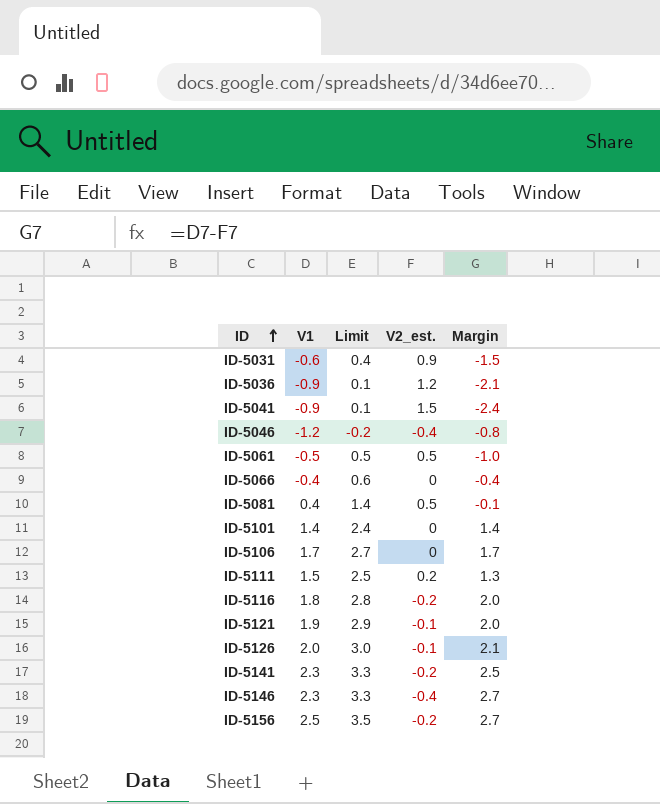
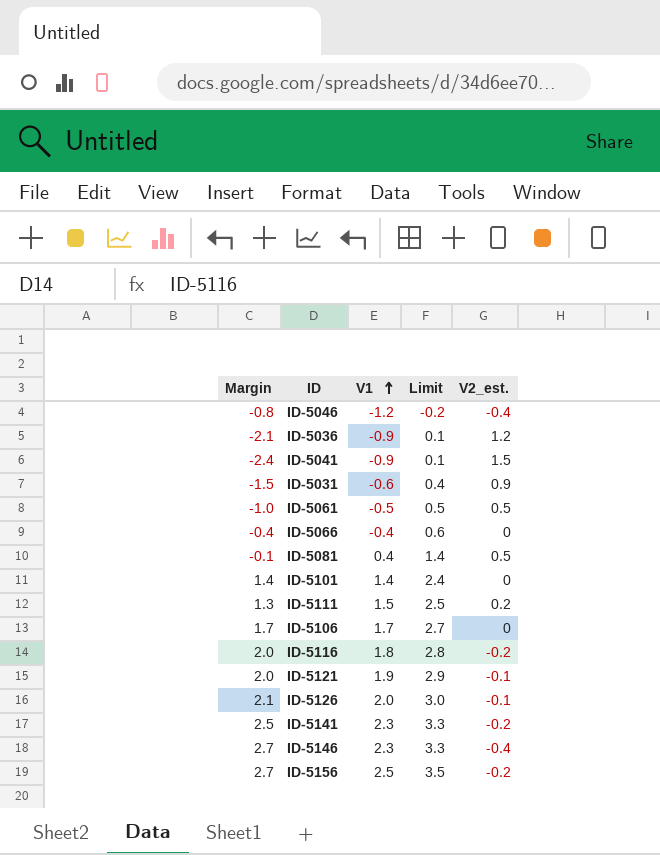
row order: ID ascending -> V1 ascending
column Margin | position: 5 -> 1

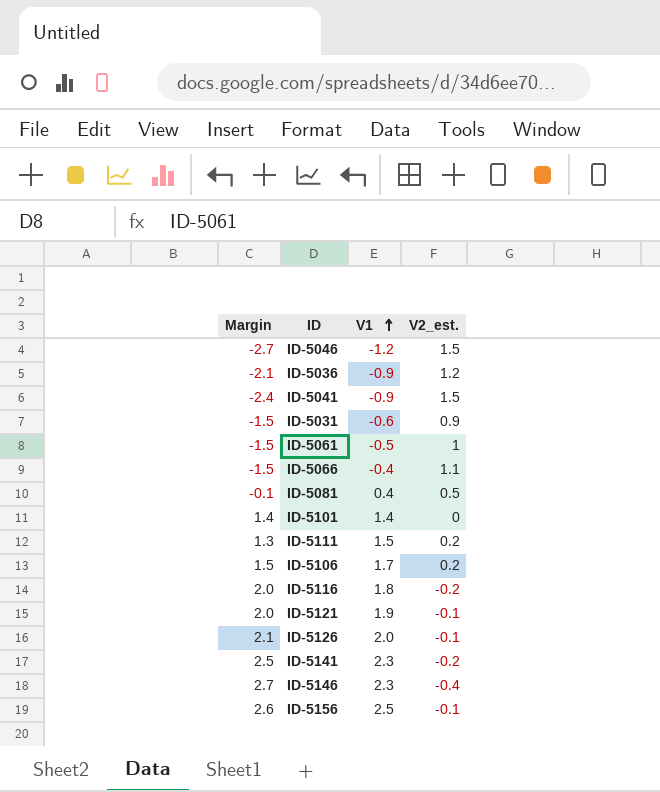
column Limit | formula: [V1] + 1 -> none
ID-5046 | Margin: -0.8 -> -2.7
ID-5046 | V2_est.: -0.4 -> 1.5
ID-5061 | Margin: -1.0 -> -1.5
ID-5061 | V2_est.: 0.5 -> 1
ID-5066 | Margin: -0.4 -> -1.5
ID-5066 | V2_est.: 0 -> 1.1
ID-5106 | Margin: 1.7 -> 1.5
ID-5106 | V2_est.: 0 -> 0.2
ID-5156 | Margin: 2.7 -> 2.6
ID-5156 | V2_est.: -0.2 -> -0.1

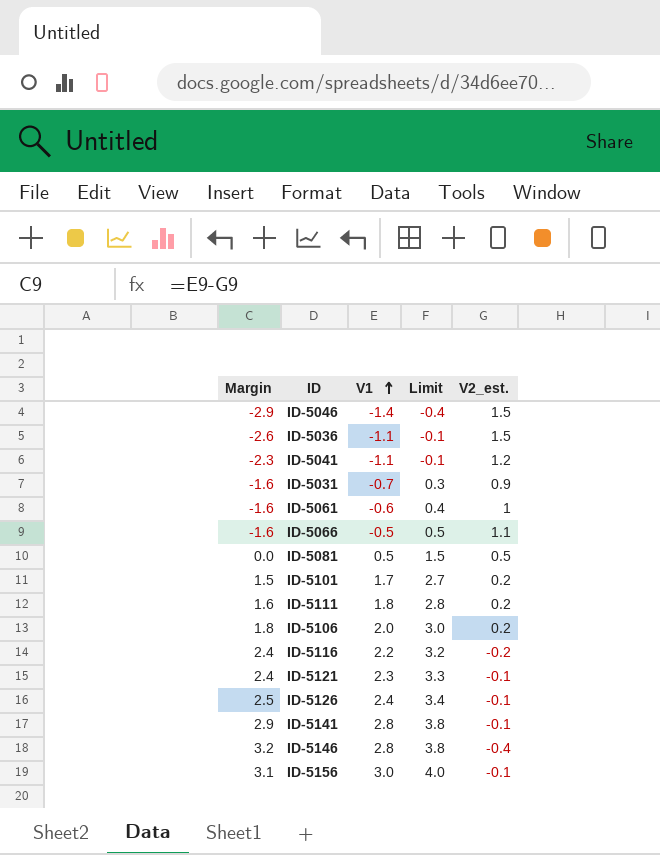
column Limit | formula: none -> [V1] + 1
ID-5046 | Margin: -2.7 -> -2.9
ID-5046 | V1: -1.2 -> -1.4
ID-5036 | Margin: -2.1 -> -2.6
ID-5036 | V1: -0.9 -> -1.1
ID-5036 | V2_est.: 1.2 -> 1.5
ID-5041 | Margin: -2.4 -> -2.3
ID-5041 | V1: -0.9 -> -1.1
ID-5041 | V2_est.: 1.5 -> 1.2
ID-5031 | Margin: -1.5 -> -1.6
ID-5031 | V1: -0.6 -> -0.7
ID-5061 | Margin: -1.5 -> -1.6
ID-5061 | V1: -0.5 -> -0.6
ID-5066 | Margin: -1.5 -> -1.6
ID-5066 | V1: -0.4 -> -0.5
ID-5081 | Margin: -0.1 -> 0.0
ID-5081 | V1: 0.4 -> 0.5
ID-5101 | Margin: 1.4 -> 1.5
ID-5101 | V1: 1.4 -> 1.7
ID-5101 | V2_est.: 0 -> 0.2
ID-5111 | Margin: 1.3 -> 1.6
ID-5111 | V1: 1.5 -> 1.8
ID-5106 | Margin: 1.5 -> 1.8
ID-5106 | V1: 1.7 -> 2.0
ID-5116 | Margin: 2.0 -> 2.4
ID-5116 | V1: 1.8 -> 2.2
ID-5121 | Margin: 2.0 -> 2.4
ID-5121 | V1: 1.9 -> 2.3
ID-5126 | Margin: 2.1 -> 2.5
ID-5126 | V1: 2.0 -> 2.4
ID-5141 | Margin: 2.5 -> 2.9
ID-5141 | V1: 2.3 -> 2.8
ID-5141 | V2_est.: -0.2 -> -0.1
ID-5146 | Margin: 2.7 -> 3.2
ID-5146 | V1: 2.3 -> 2.8
ID-5156 | Margin: 2.6 -> 3.1
ID-5156 | V1: 2.5 -> 3.0

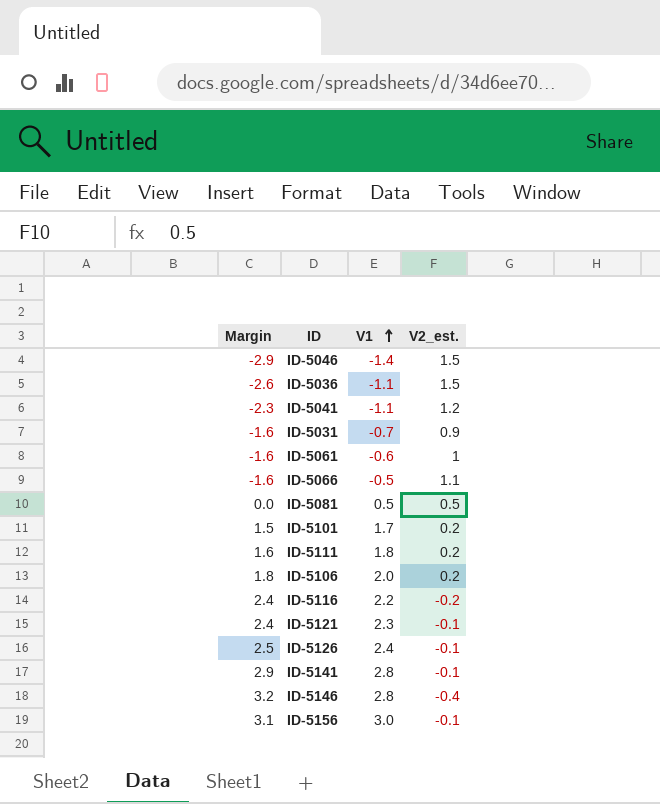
column Limit | formula: [V1] + 1 -> none

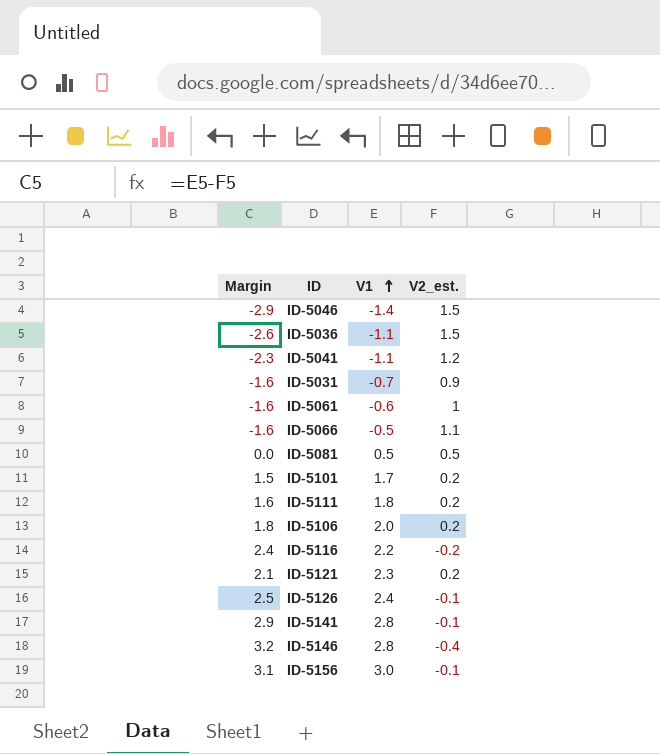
ID-5121 | Margin: 2.4 -> 2.1
ID-5121 | V2_est.: -0.1 -> 0.2

